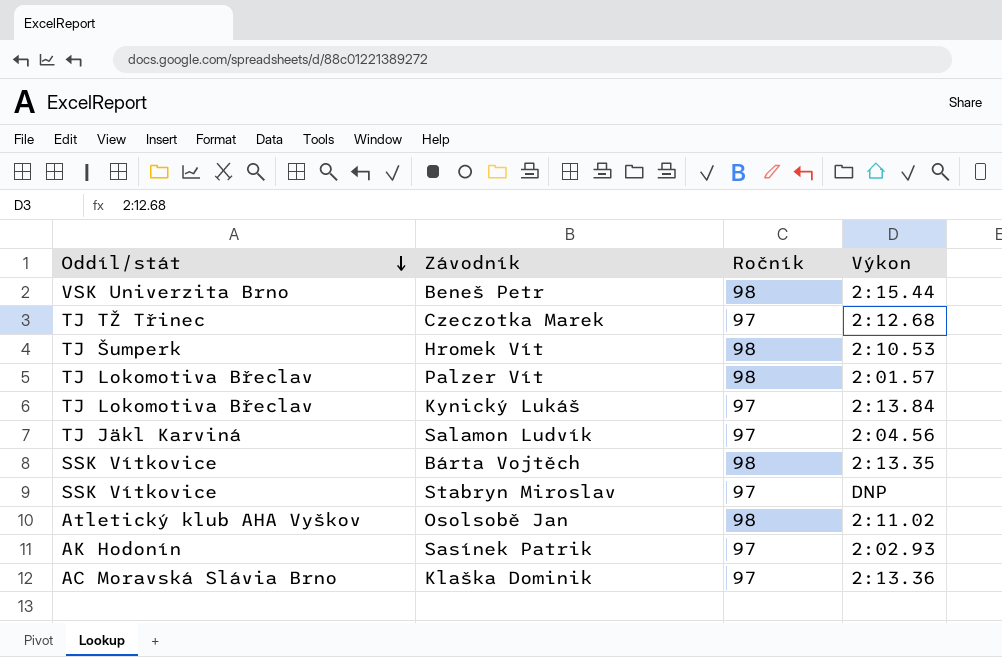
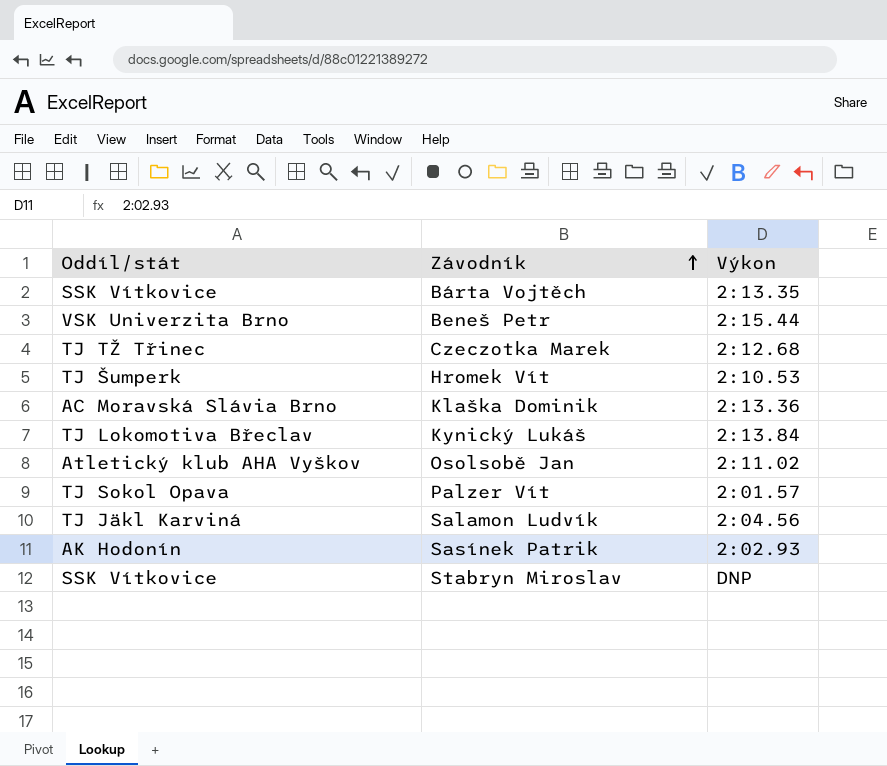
row order: Oddíl/stát descending -> Závodník ascending
column Ročník | position: 3 -> none
Palzer Vít | Oddíl/stát: TJ Lokomotiva Břeclav -> TJ Sokol Opava

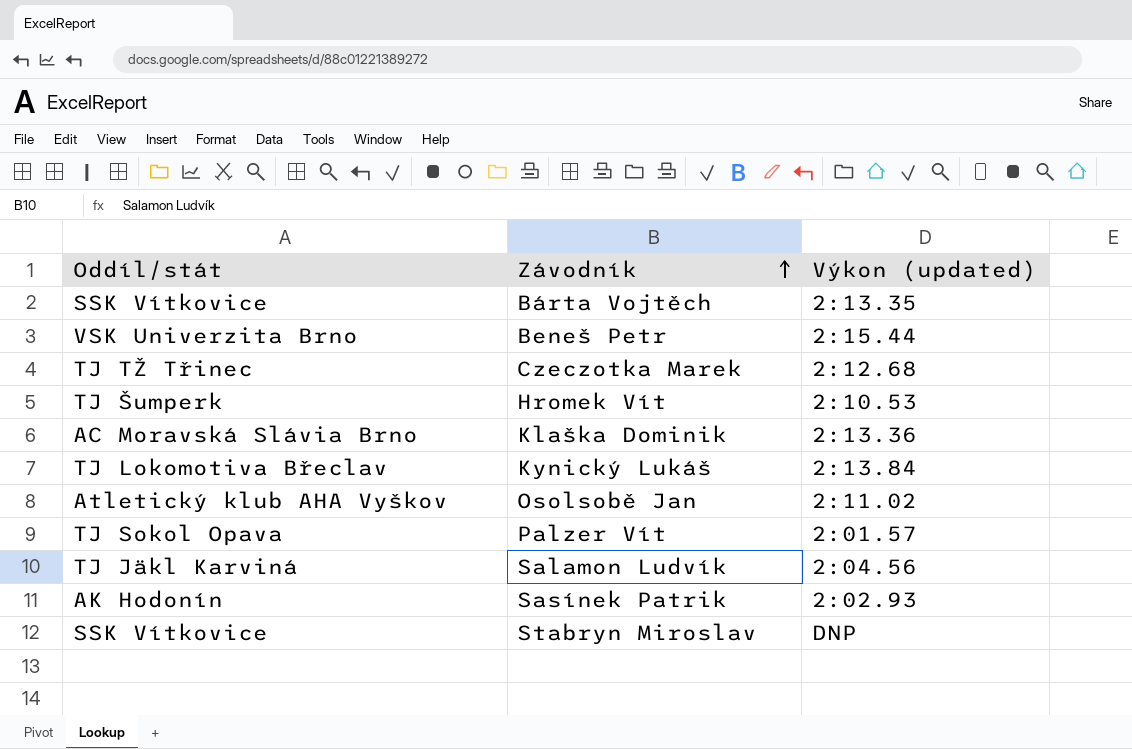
column name: Výkon -> Výkon (updated)

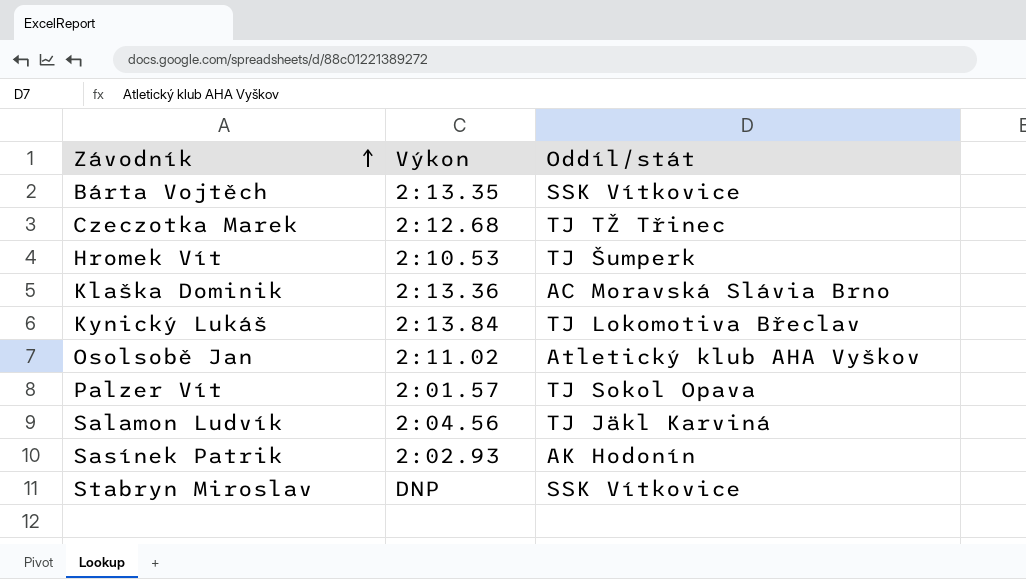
column name: Výkon (updated) -> Výkon
column Oddíl/stát | position: 1 -> 3
row Beneš Petr: VSK Univerzita Brno | 2:15.44 -> none

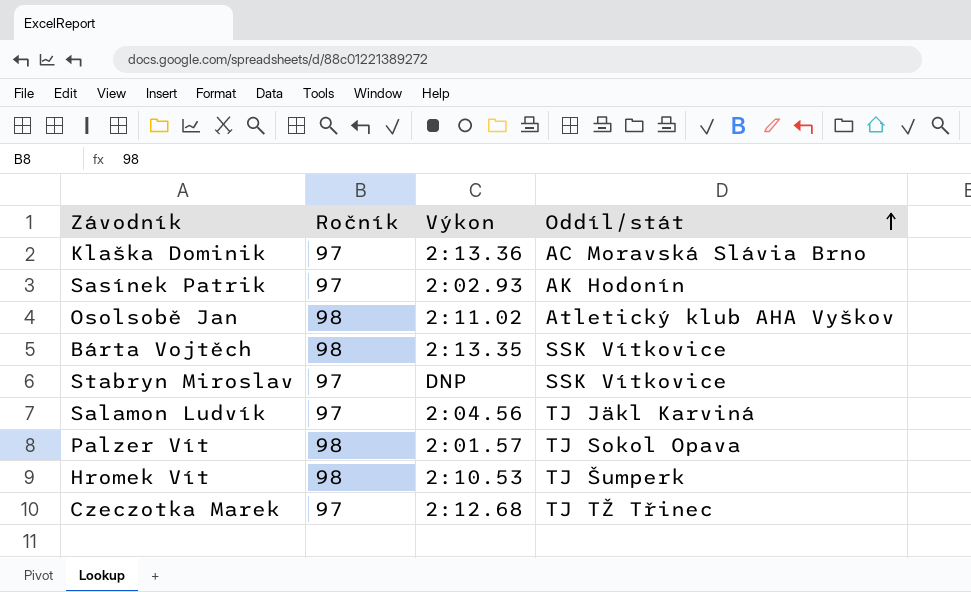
row order: Závodník ascending -> Oddíl/stát ascending
column Ročník | position: none -> 2
row Kynický Lukáš: 2:13.84 | TJ Lokomotiva Břeclav -> none

